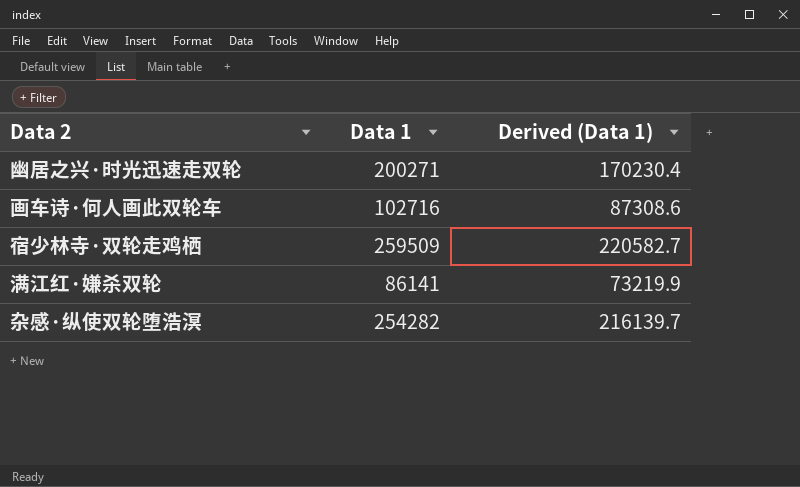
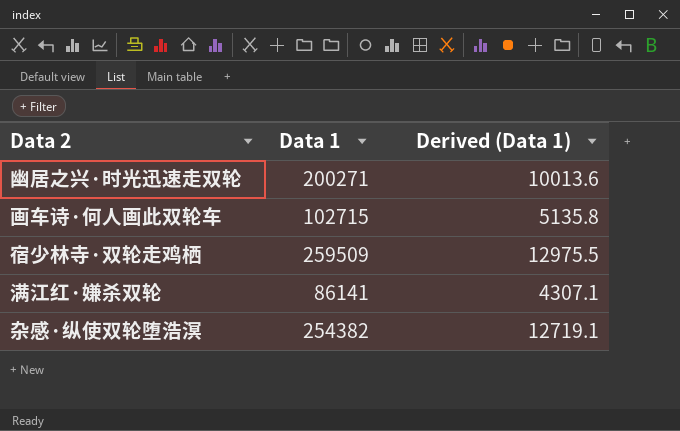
column Derived (Data 1) | formula: [Data 1] * 0.85 -> [Data 1] * 0.05
画车诗·何人画此双轮车 | Data 1: 102716 -> 102715
杂感·纵使双轮堕浩溟 | Data 1: 254282 -> 254382

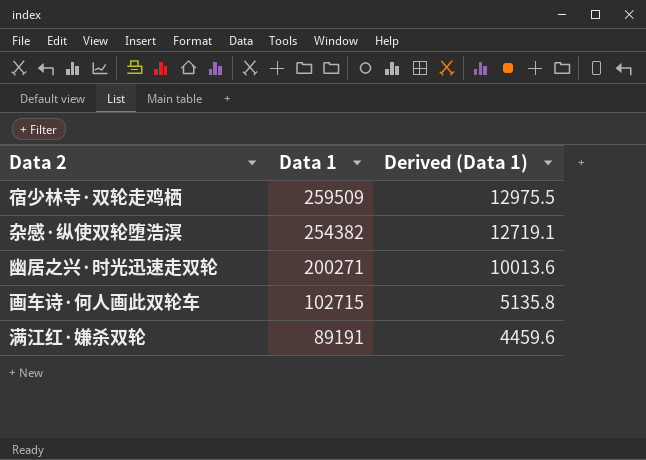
row order: none -> Data 1 descending
满江红·嫌杀双轮 | Data 1: 86141 -> 89191
满江红·嫌杀双轮 | Derived (Data 1): 4307.1 -> 4459.6

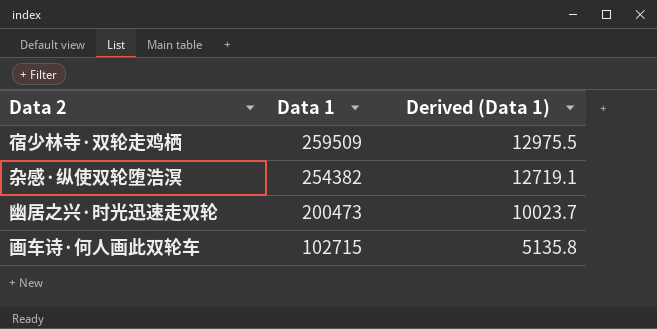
row 满江红·嫌杀双轮: 89191 | 4459.6 -> none
幽居之兴·时光迅速走双轮 | Data 1: 200271 -> 200473
幽居之兴·时光迅速走双轮 | Derived (Data 1): 10013.6 -> 10023.7

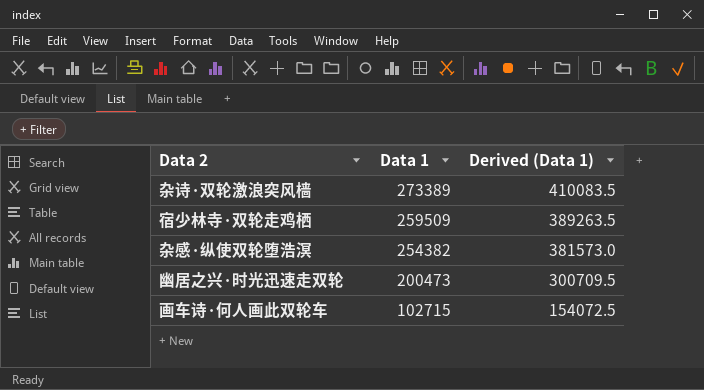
column Derived (Data 1) | formula: [Data 1] * 0.05 -> [Data 1] * 1.5
row 杂诗·双轮激浪突风樯: none -> 273389 | 410083.5

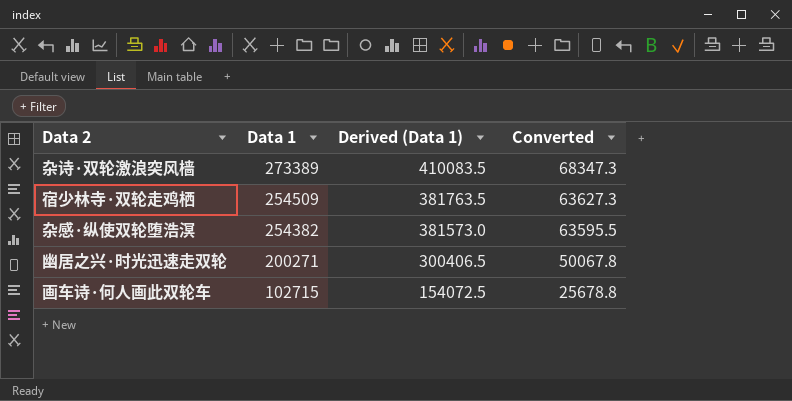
column Converted | formula: none -> [Data 1] * 0.25
宿少林寺·双轮走鸡栖 | Data 1: 259509 -> 254509
宿少林寺·双轮走鸡栖 | Derived (Data 1): 389263.5 -> 381763.5
幽居之兴·时光迅速走双轮 | Data 1: 200473 -> 200271
幽居之兴·时光迅速走双轮 | Derived (Data 1): 300709.5 -> 300406.5

